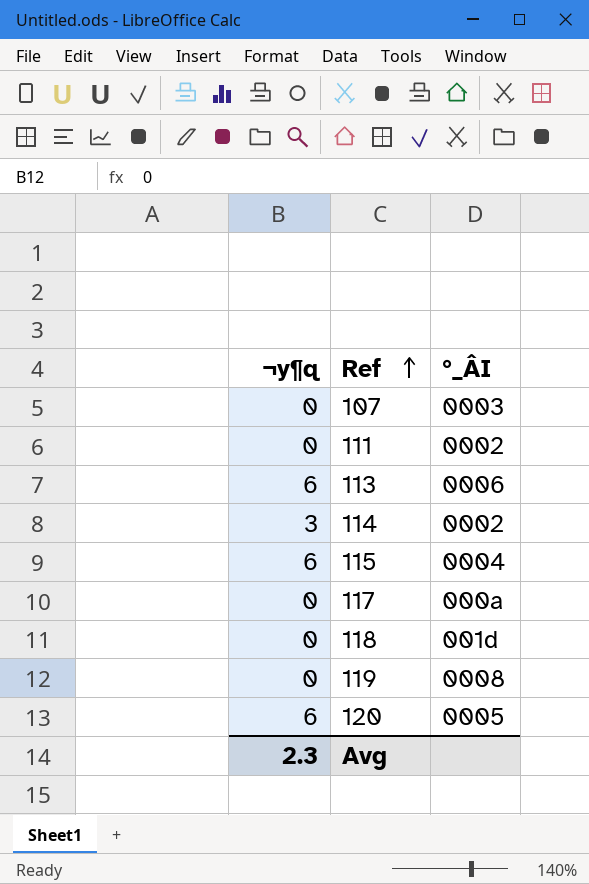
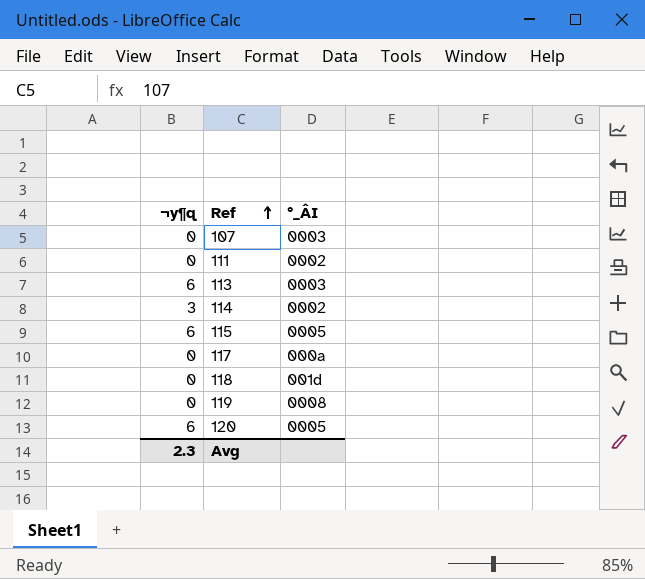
113 | °_ÂI: 0006 -> 0003
115 | °_ÂI: 0004 -> 0005

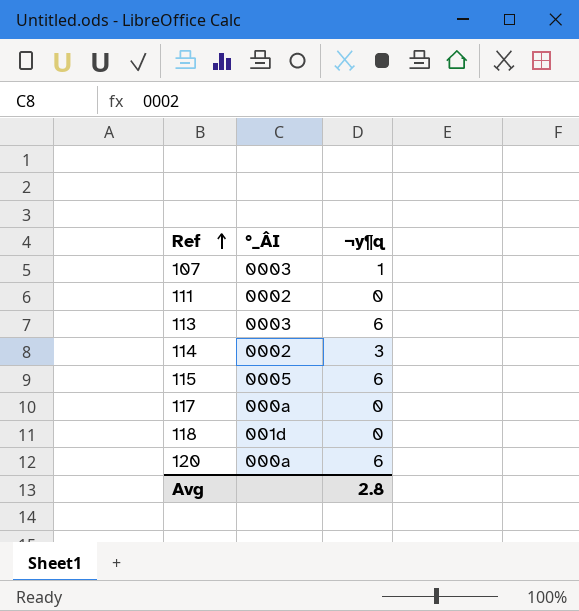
column ¬y¶q | position: 1 -> 3
row 119: 0 | 0008 -> none
107 | ¬y¶q: 0 -> 1
120 | °_ÂI: 0005 -> 000a
Avg | ¬y¶q: 2.3 -> 2.8

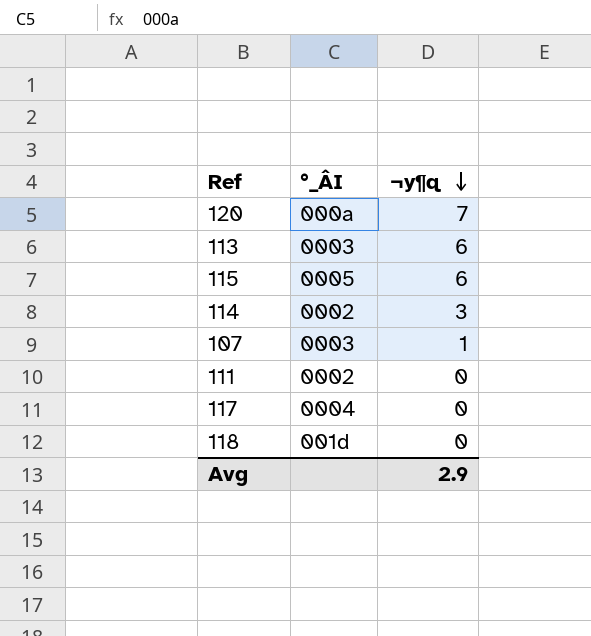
row order: Ref ascending -> ¬y¶q descending
120 | ¬y¶q: 6 -> 7
117 | °_ÂI: 000a -> 0004
Avg | ¬y¶q: 2.8 -> 2.9

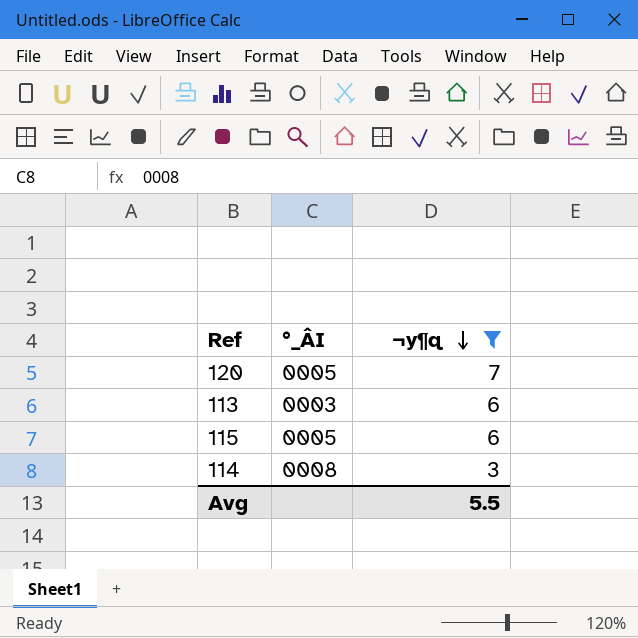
filter: none -> ¬y¶q >= 3
120 | °_ÂI: 000a -> 0005
114 | °_ÂI: 0002 -> 0008
Avg | ¬y¶q: 2.9 -> 5.5

